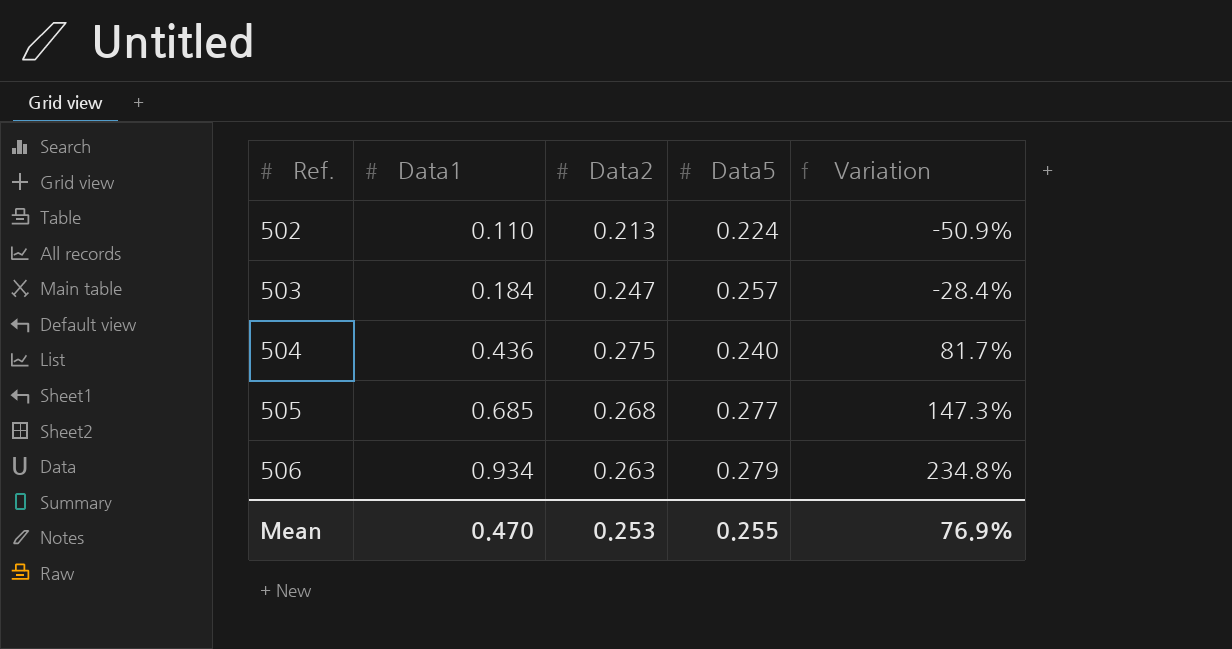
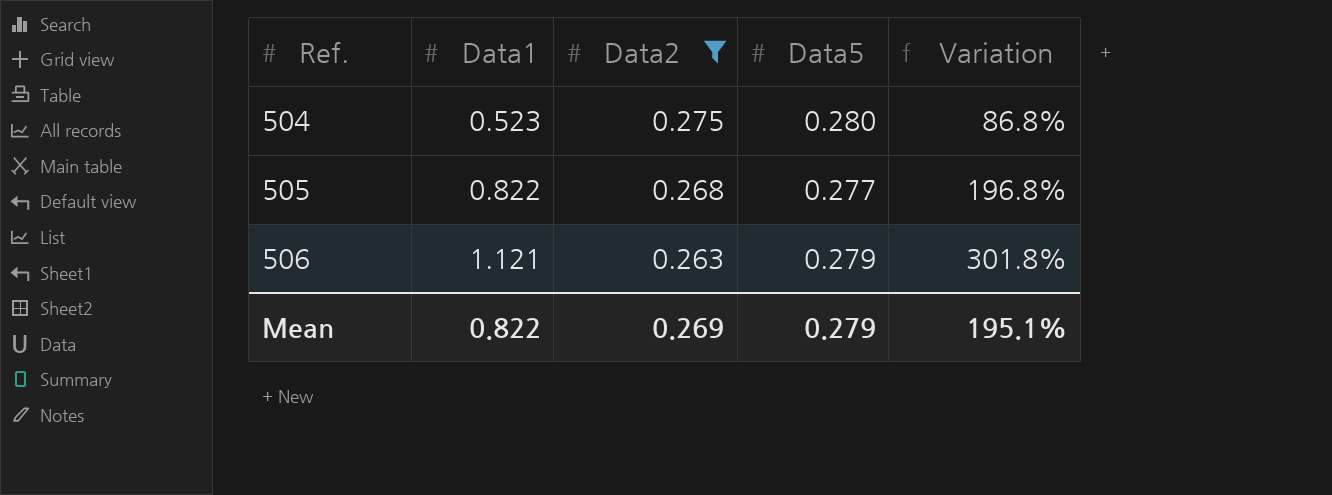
filter: none -> Data2 >= 0.263
504 | Data1: 0.436 -> 0.523
504 | Data5: 0.240 -> 0.280
504 | Variation: 81.7% -> 86.8%
505 | Data1: 0.685 -> 0.822
505 | Variation: 147.3% -> 196.8%
506 | Data1: 0.934 -> 1.121
506 | Variation: 234.8% -> 301.8%
Mean | Data1: 0.470 -> 0.822
Mean | Data2: 0.253 -> 0.269
Mean | Data5: 0.255 -> 0.279
Mean | Variation: 76.9% -> 195.1%

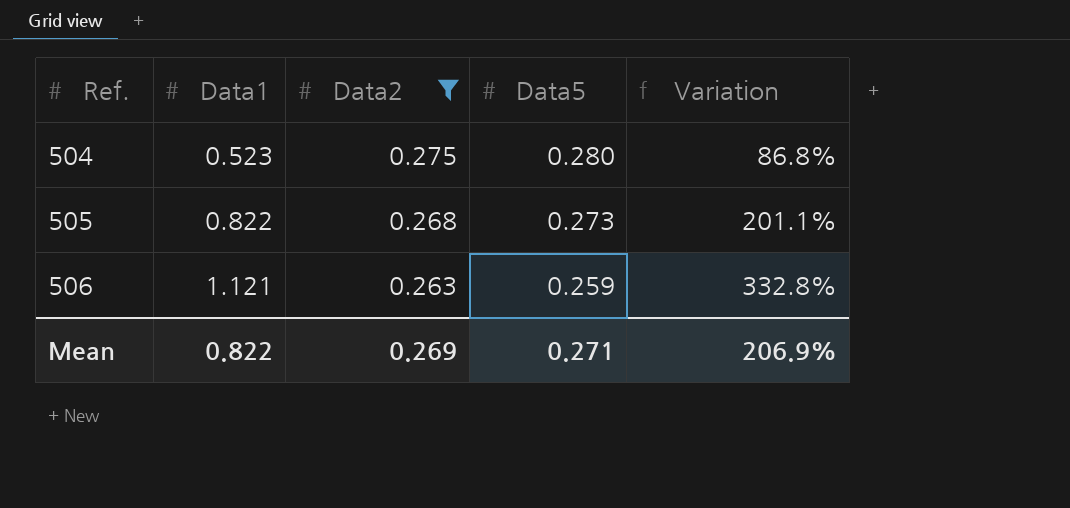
505 | Data5: 0.277 -> 0.273
505 | Variation: 196.8% -> 201.1%
506 | Data5: 0.279 -> 0.259
506 | Variation: 301.8% -> 332.8%
Mean | Data5: 0.279 -> 0.271
Mean | Variation: 195.1% -> 206.9%

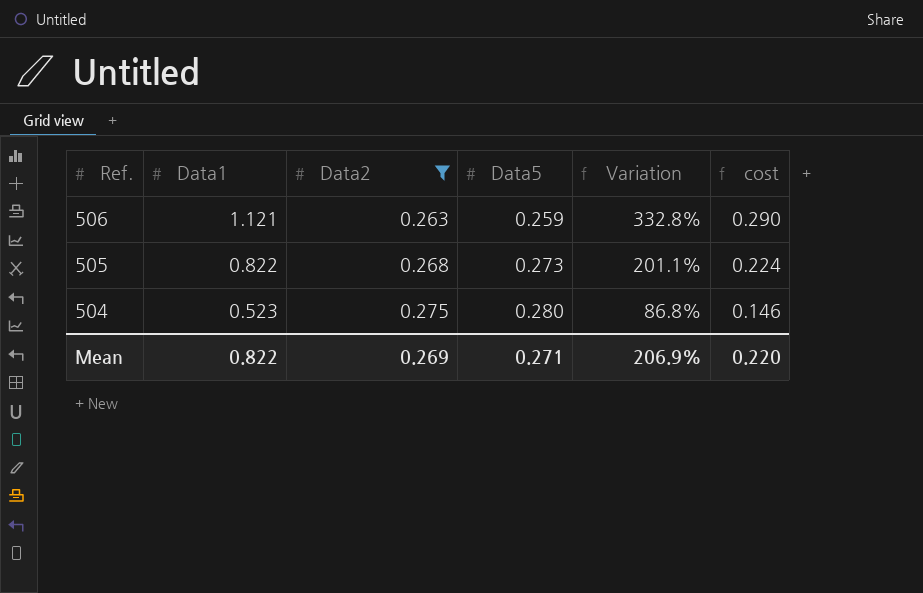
row order: Ref. ascending -> Ref. descending
column cost | formula: none -> [Data1] * [Data5]

